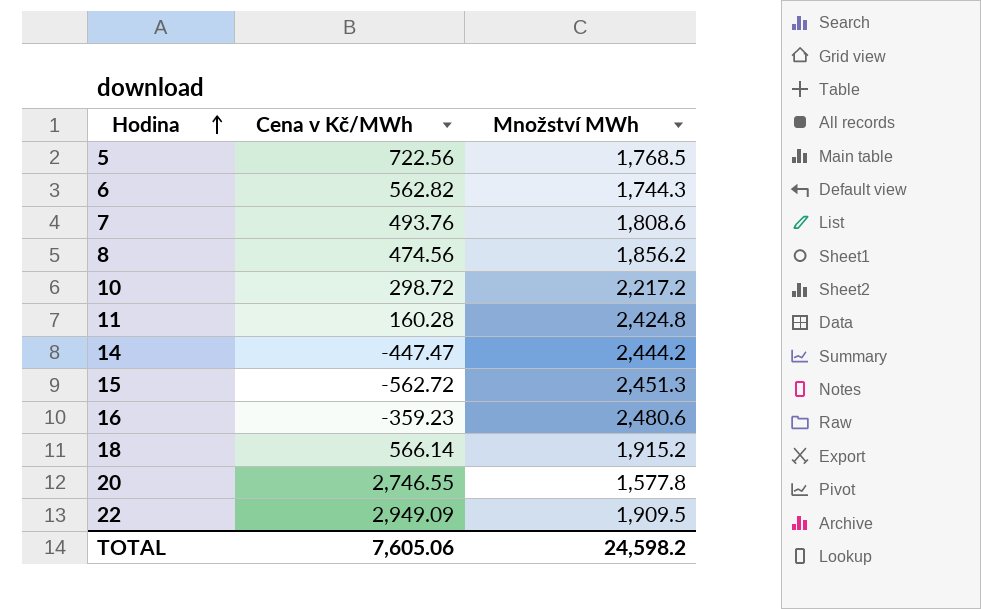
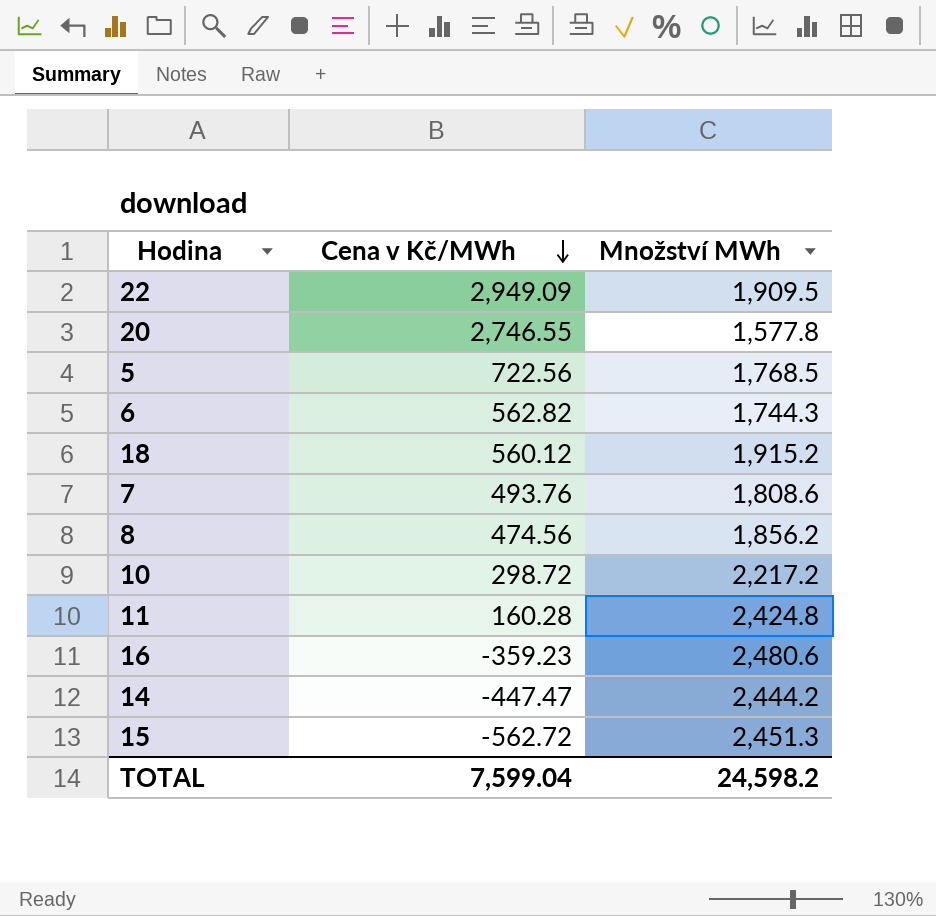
row order: Hodina ascending -> Cena v Kč/MWh descending
18 | Cena v Kč/MWh: 566.14 -> 560.12
TOTAL | Cena v Kč/MWh: 7,605.06 -> 7,599.04

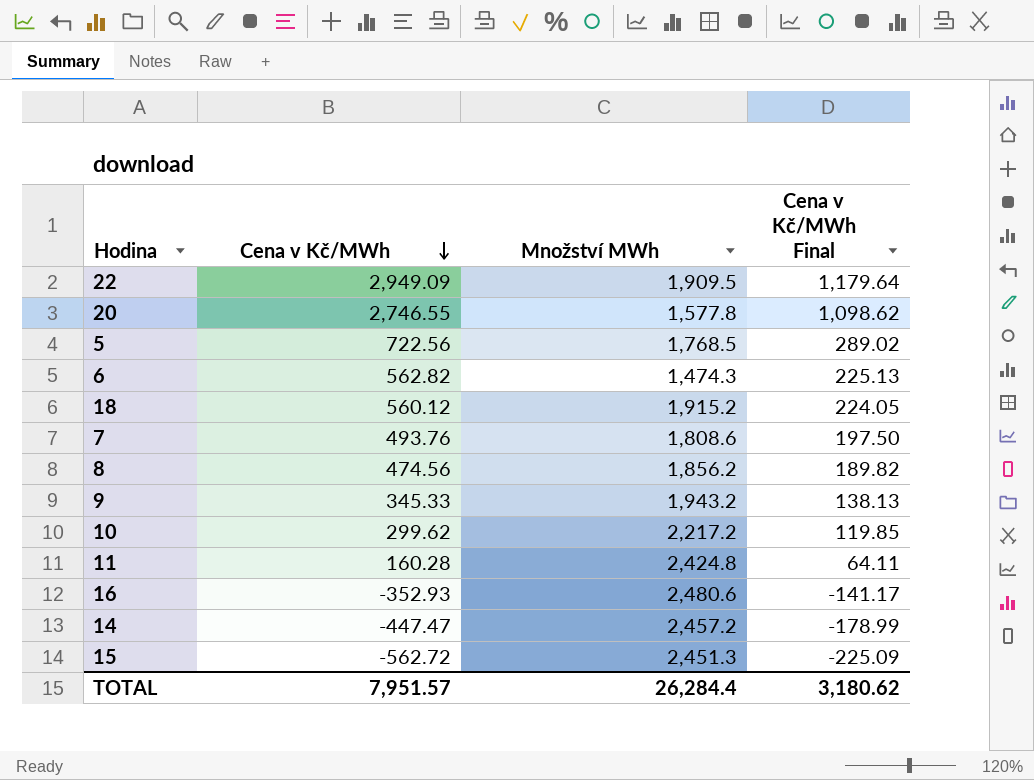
column Cena v Kč/MWh Final | formula: none -> [Cena v Kč/MWh] * 0.4
6 | Množství MWh: 1,744.3 -> 1,474.3
row 9: none -> 345.33 | 1,943.2 | 138.13
10 | Cena v Kč/MWh: 298.72 -> 299.62
16 | Cena v Kč/MWh: -359.23 -> -352.93
14 | Množství MWh: 2,444.2 -> 2,457.2
TOTAL | Cena v Kč/MWh: 7,599.04 -> 7,951.57
TOTAL | Množství MWh: 24,598.2 -> 26,284.4

